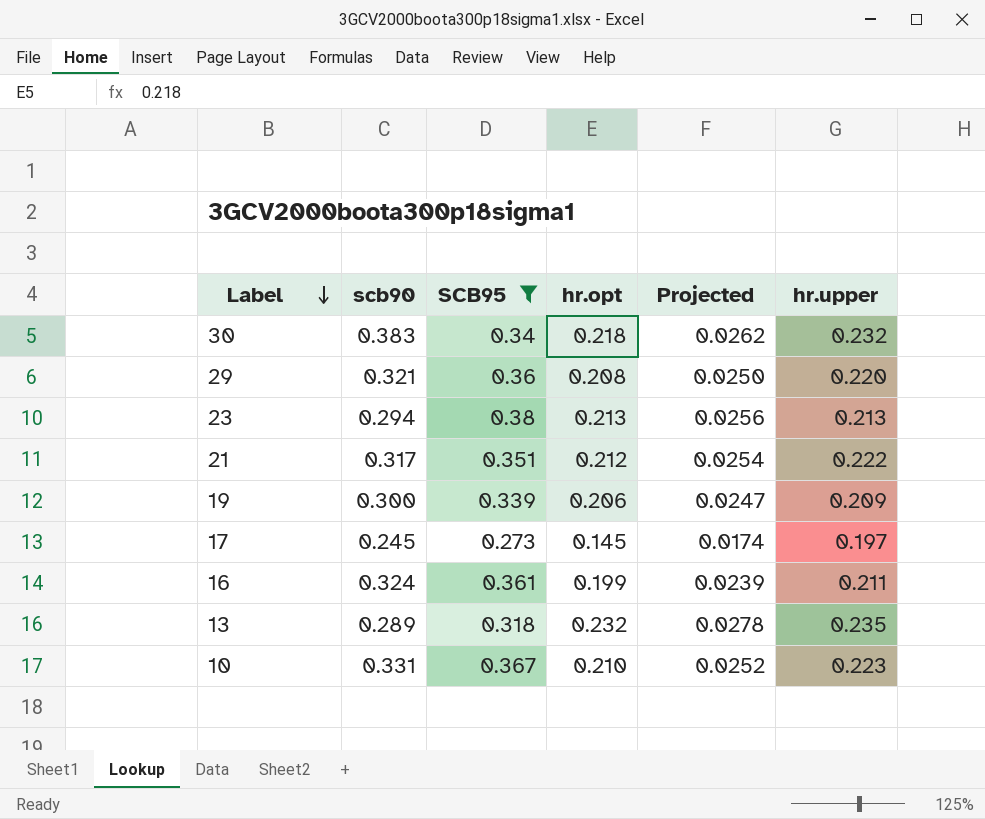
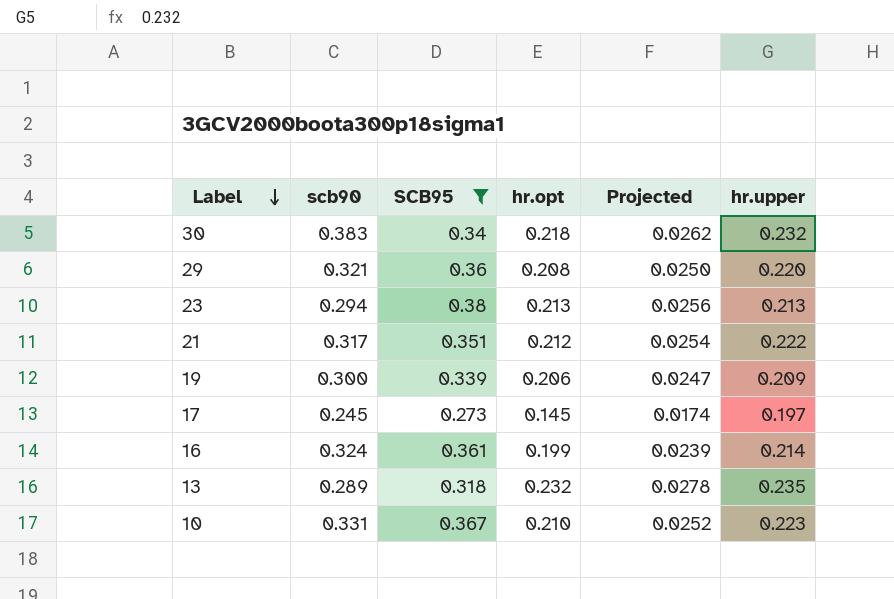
16 | hr.upper: 0.211 -> 0.214

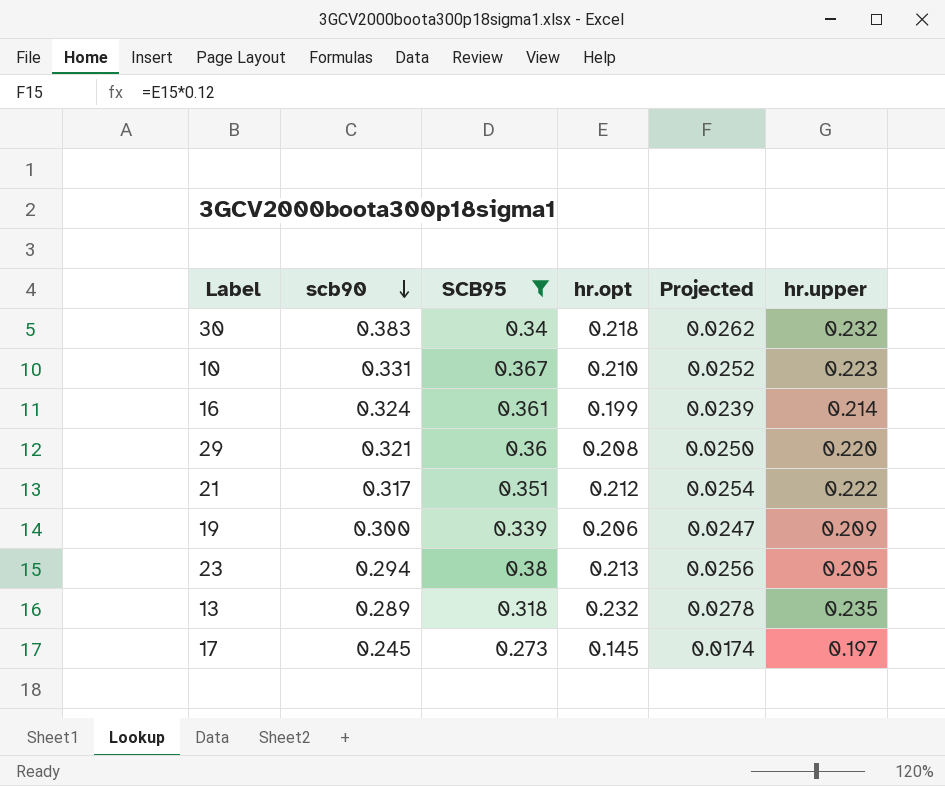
row order: Label descending -> scb90 descending
23 | hr.upper: 0.213 -> 0.205

